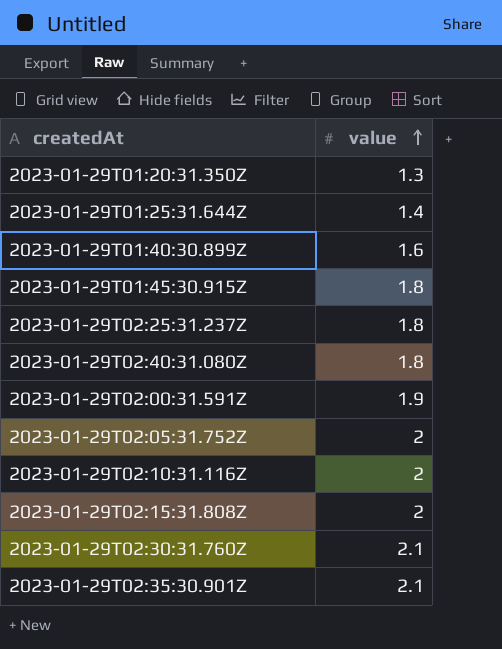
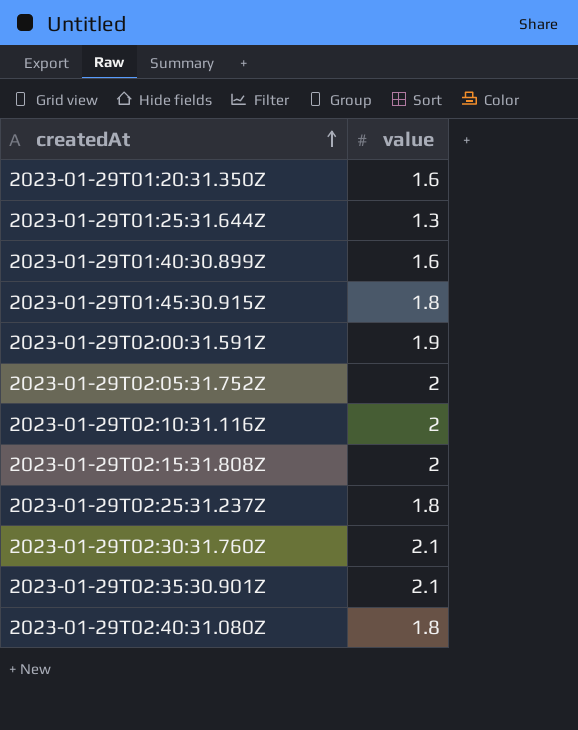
row order: value ascending -> createdAt ascending
2023-01-29T01:20:31.350Z | value: 1.3 -> 1.6
2023-01-29T01:25:31.644Z | value: 1.4 -> 1.3

